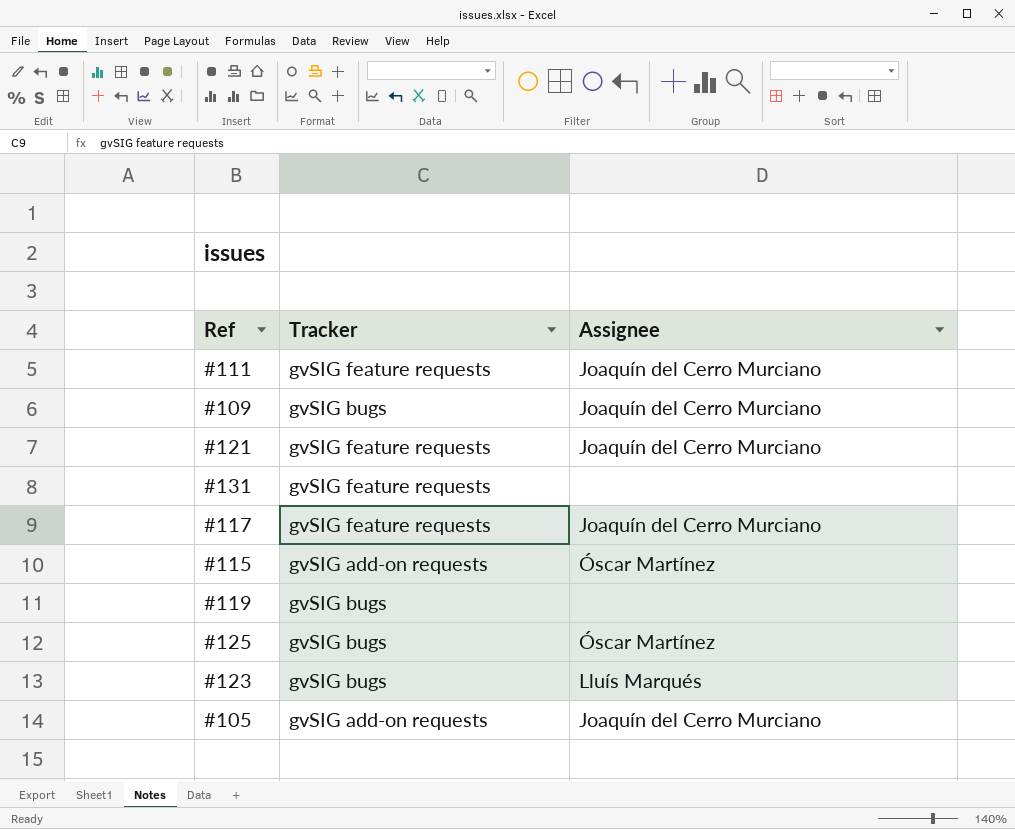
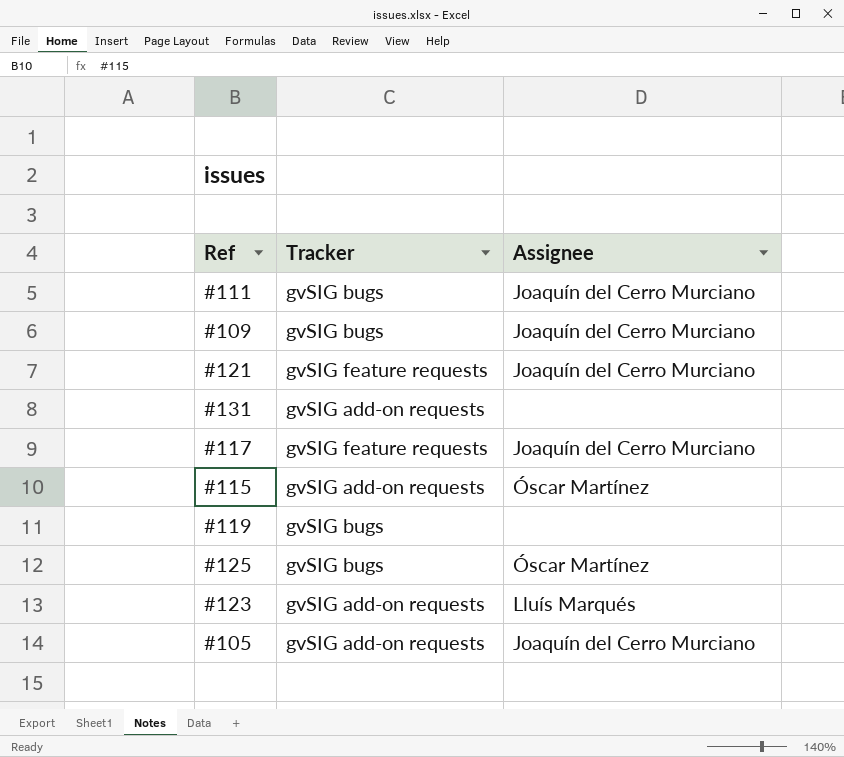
#111 | Tracker: gvSIG feature requests -> gvSIG bugs
#131 | Tracker: gvSIG feature requests -> gvSIG add-on requests
#123 | Tracker: gvSIG bugs -> gvSIG add-on requests

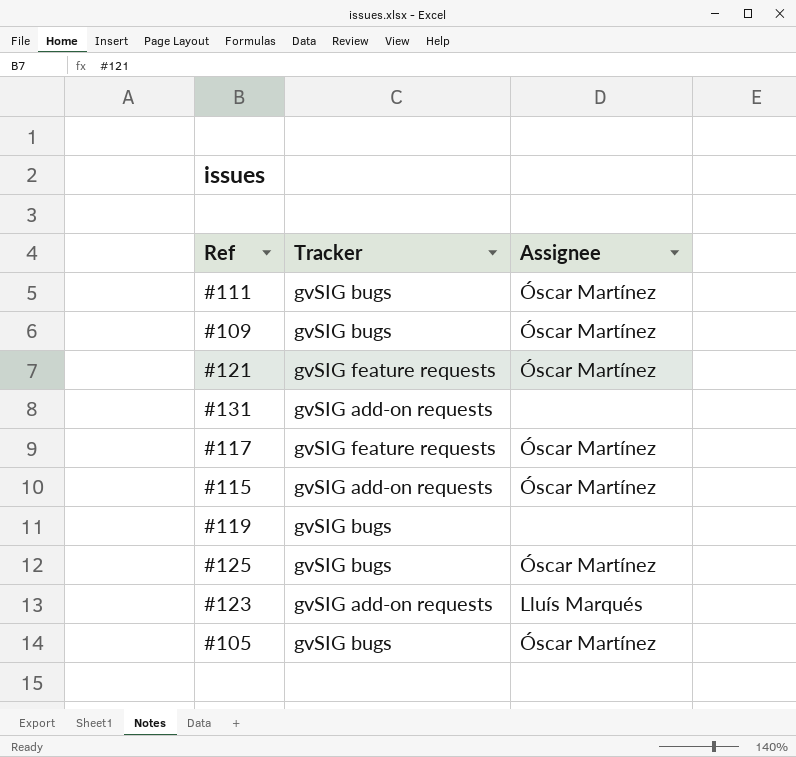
#111 | Assignee: Joaquín del Cerro Murciano -> Óscar Martínez
#109 | Assignee: Joaquín del Cerro Murciano -> Óscar Martínez
#121 | Assignee: Joaquín del Cerro Murciano -> Óscar Martínez
#117 | Assignee: Joaquín del Cerro Murciano -> Óscar Martínez
#105 | Tracker: gvSIG add-on requests -> gvSIG bugs
#105 | Assignee: Joaquín del Cerro Murciano -> Óscar Martínez

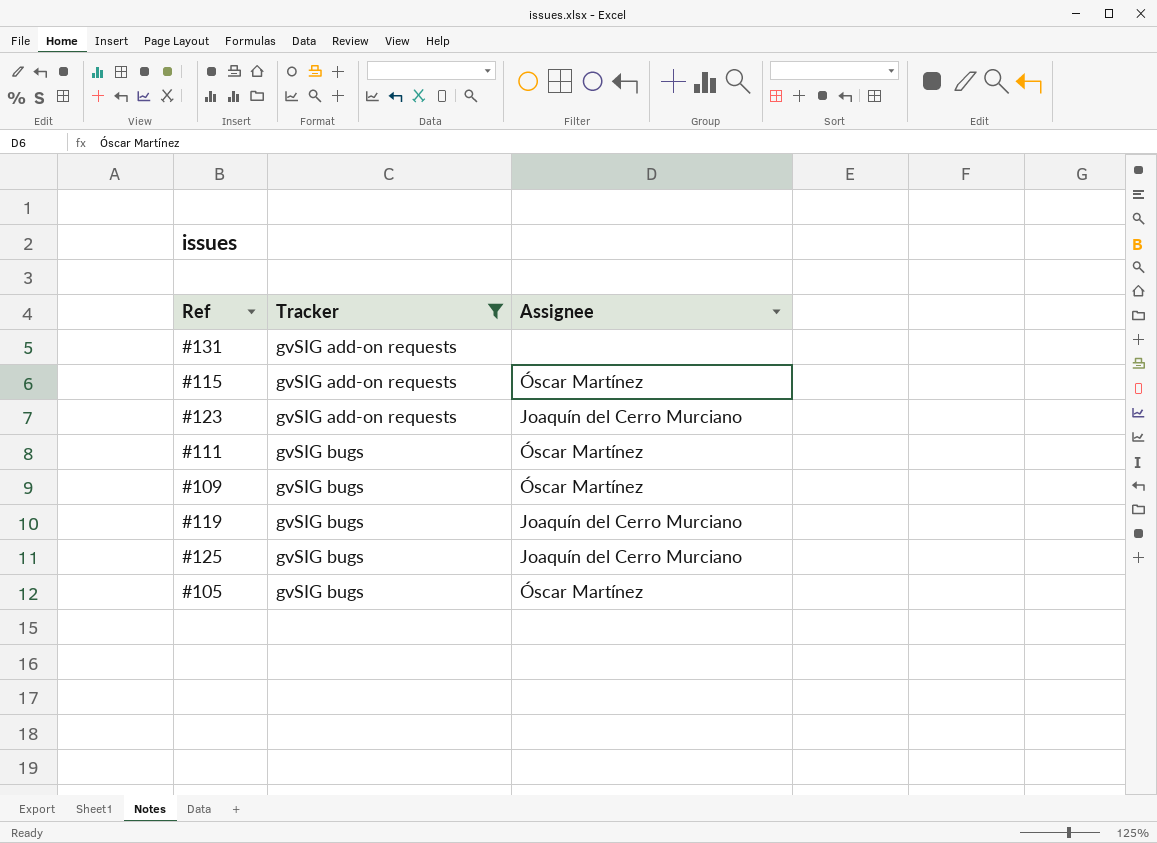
filter: none -> Tracker != gvSIG feature requests
row order: none -> Tracker ascending
#123 | Assignee: Lluís Marqués -> Joaquín del Cerro Murciano
#119 | Assignee: none -> Joaquín del Cerro Murciano
#125 | Assignee: Óscar Martínez -> Joaquín del Cerro Murciano

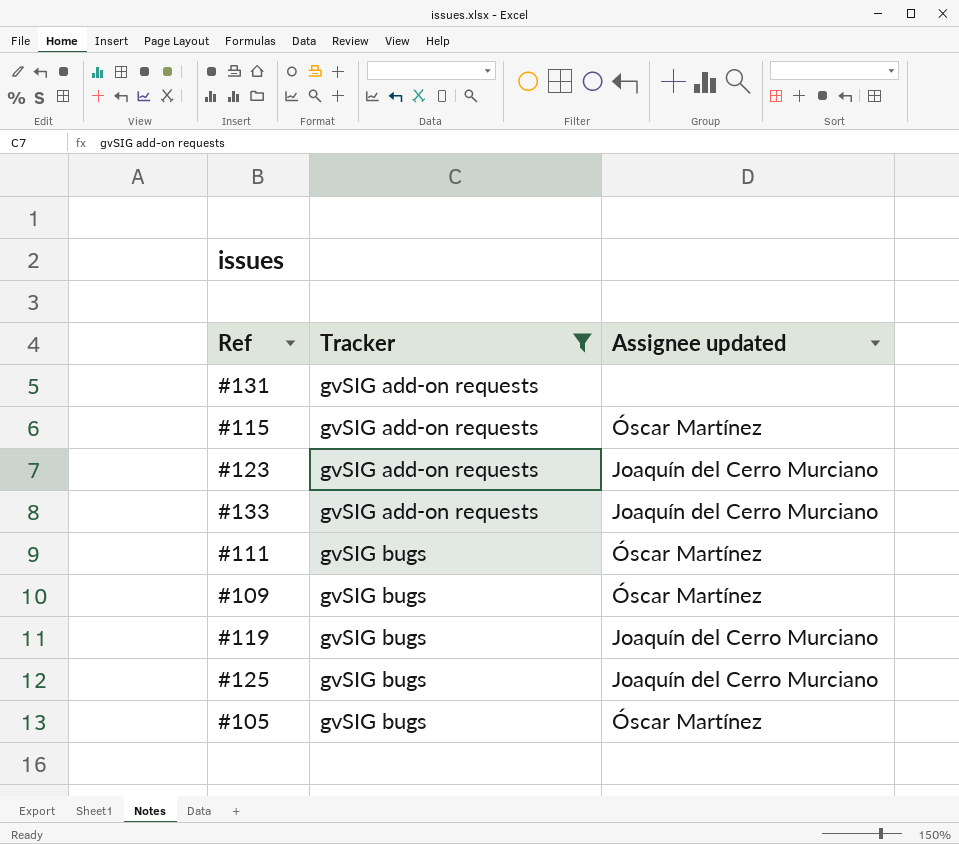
column name: Assignee -> Assignee updated
row #133: none -> gvSIG add-on requests | Joaquín del Cerro Murciano

